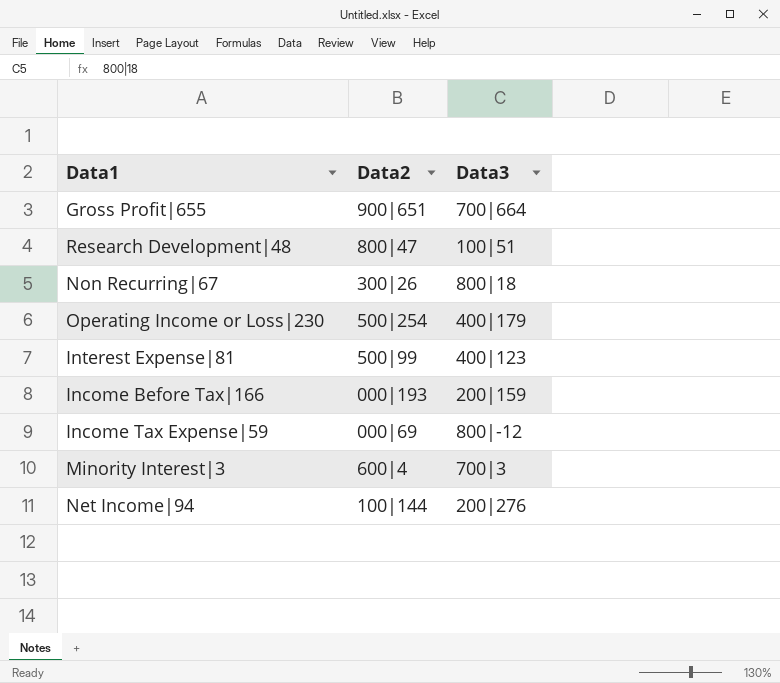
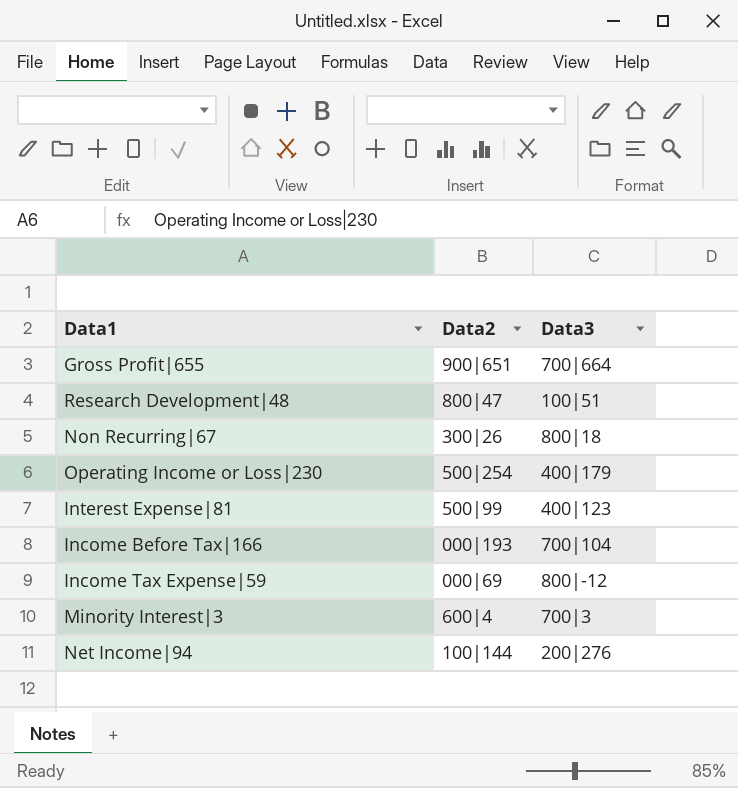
Income Before Tax|166 | Data3: 200|159 -> 700|104

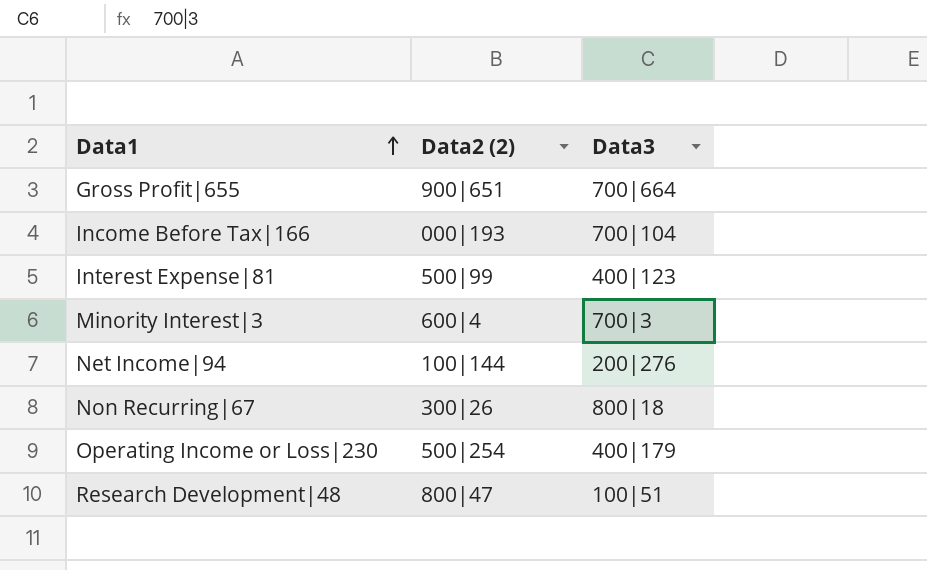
row order: none -> Data1 ascending
column name: Data2 -> Data2 (2)
row Income Tax Expense|59: 000|69 | 800|-12 -> none

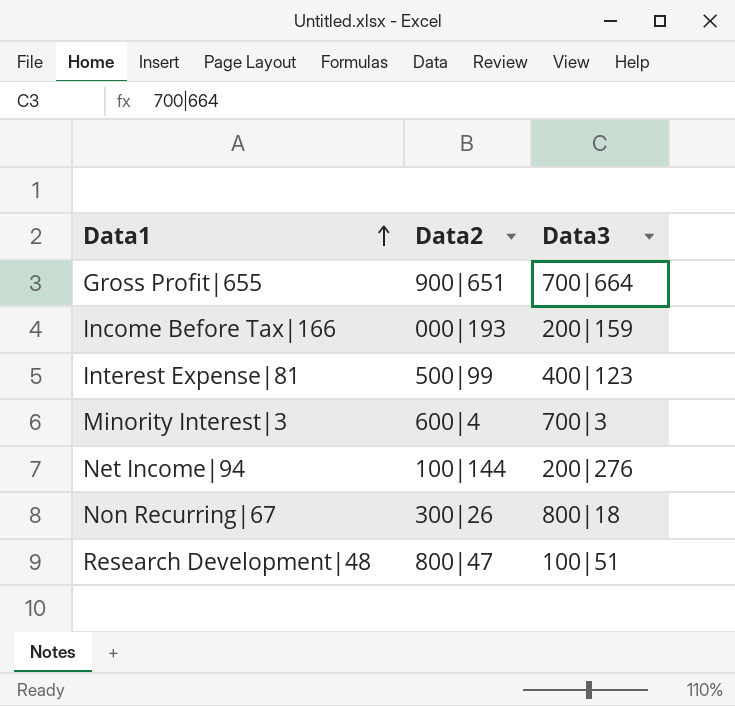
column name: Data2 (2) -> Data2
row Operating Income or Loss|230: 500|254 | 400|179 -> none
Income Before Tax|166 | Data3: 700|104 -> 200|159

